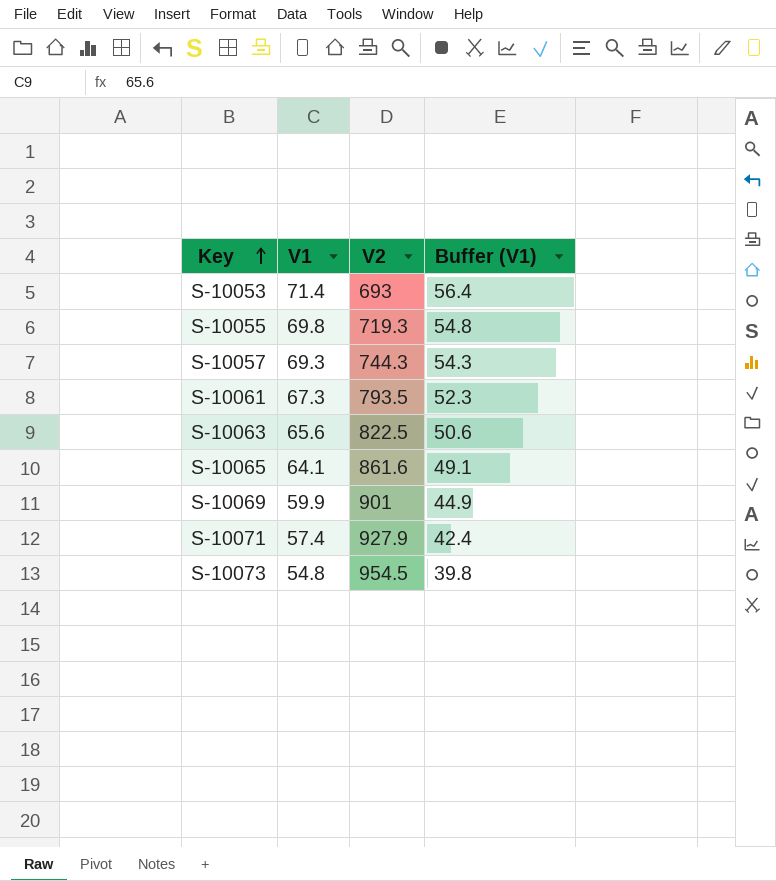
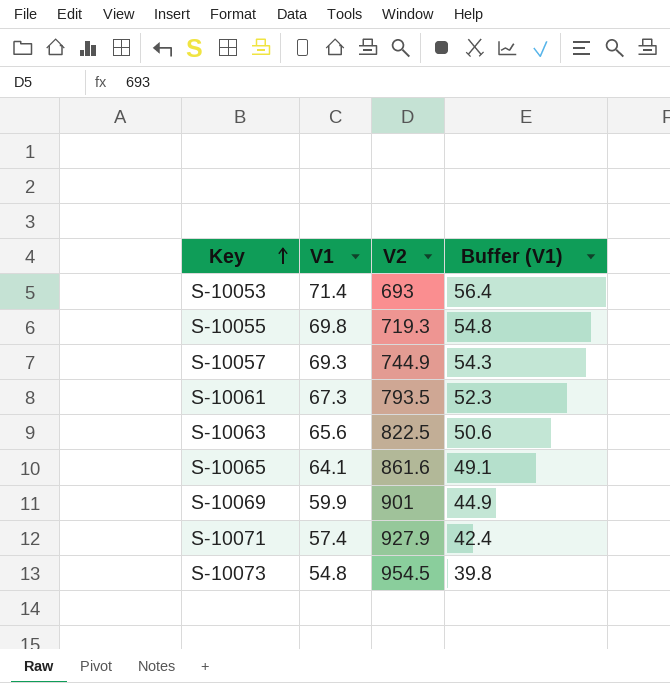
S-10057 | V2: 744.3 -> 744.9

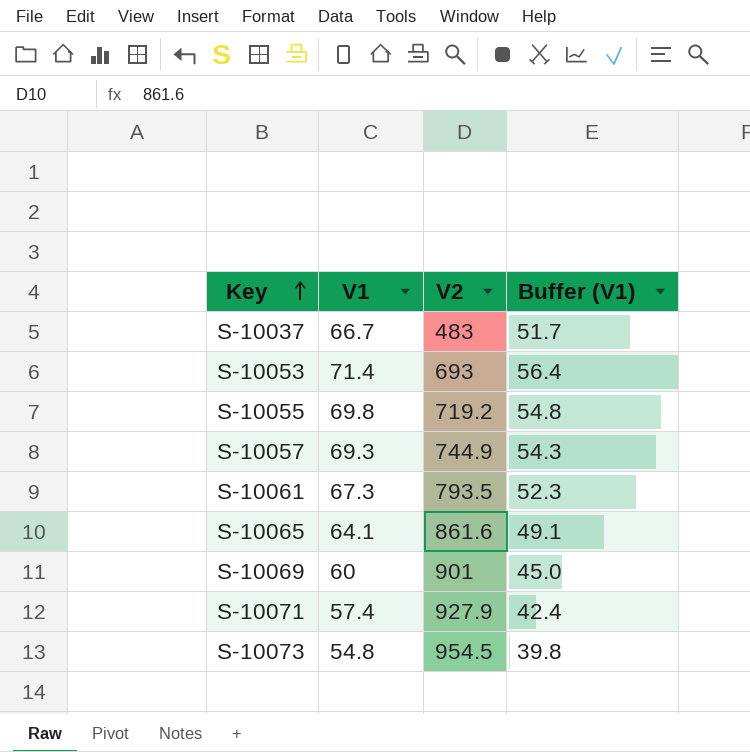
row S-10063: 65.6 | 822.5 | 50.6 -> none
row S-10037: none -> 66.7 | 483 | 51.7
S-10055 | V2: 719.3 -> 719.2
S-10069 | V1: 59.9 -> 60
S-10069 | Buffer (V1): 44.9 -> 45.0

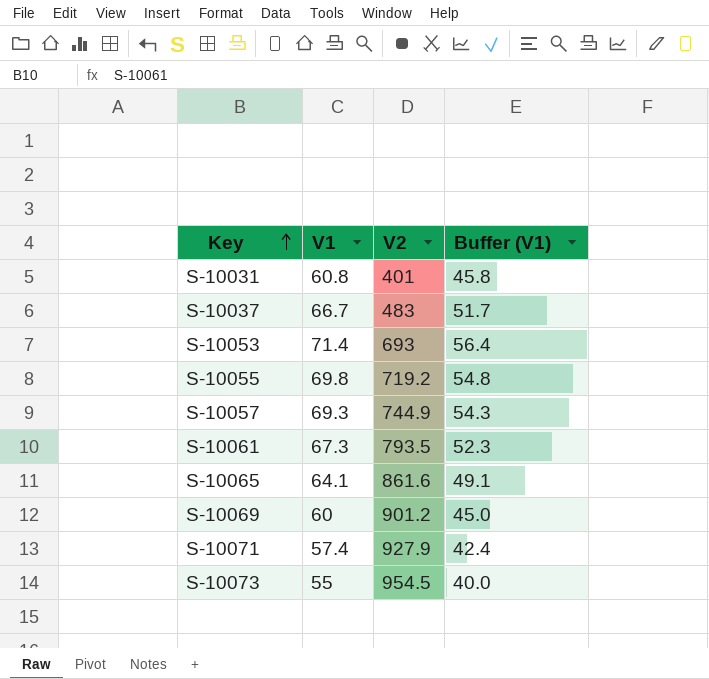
row S-10031: none -> 60.8 | 401 | 45.8
S-10069 | V2: 901 -> 901.2
S-10073 | V1: 54.8 -> 55
S-10073 | Buffer (V1): 39.8 -> 40.0

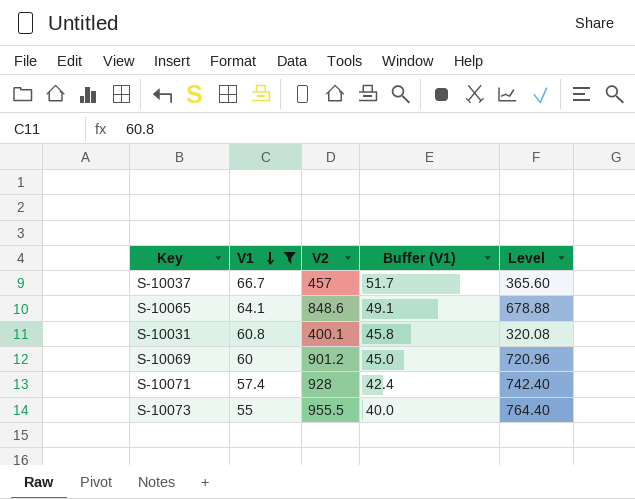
filter: none -> V1 <= 66.7
row order: Key ascending -> V1 descending
column Level | formula: none -> [V2] * 0.8
S-10037 | V2: 483 -> 457
S-10065 | V2: 861.6 -> 848.6
S-10031 | V2: 401 -> 400.1
S-10071 | V2: 927.9 -> 928
S-10073 | V2: 954.5 -> 955.5

